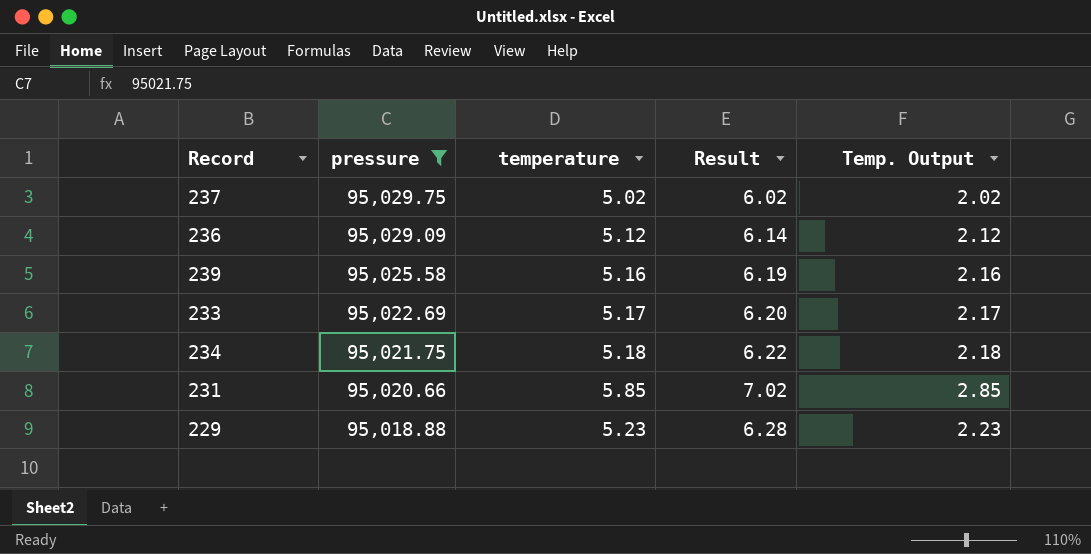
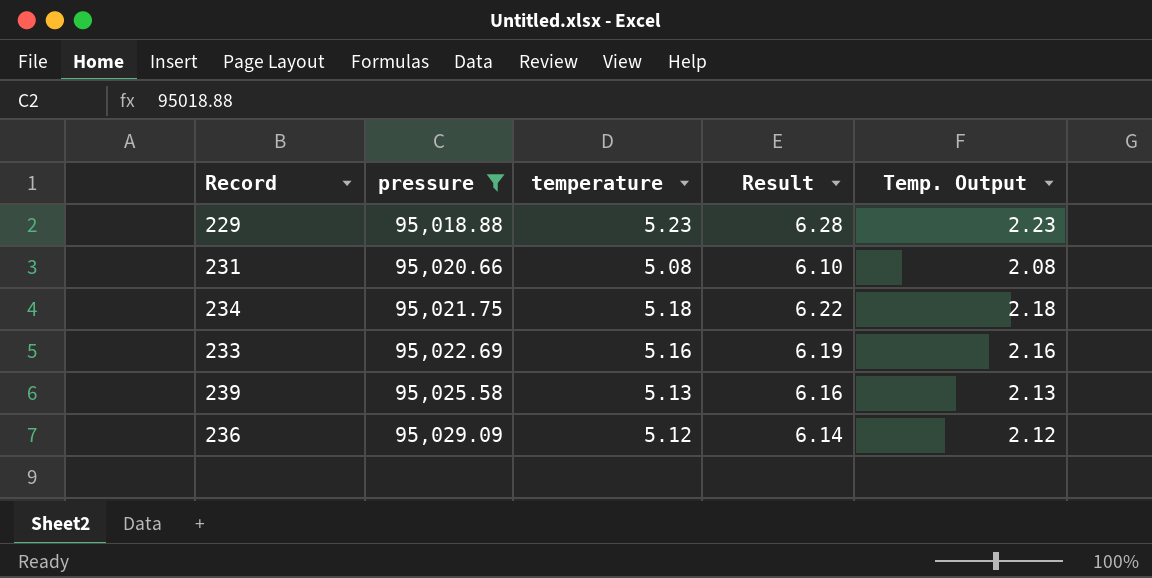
row order: pressure descending -> pressure ascending
row 237: 95,029.75 | 5.02 | 6.02 | 2.02 -> none
231 | temperature: 5.85 -> 5.08
231 | Result: 7.02 -> 6.10
231 | Temp. Output: 2.85 -> 2.08
233 | temperature: 5.17 -> 5.16
233 | Result: 6.20 -> 6.19
233 | Temp. Output: 2.17 -> 2.16
239 | temperature: 5.16 -> 5.13
239 | Result: 6.19 -> 6.16
239 | Temp. Output: 2.16 -> 2.13

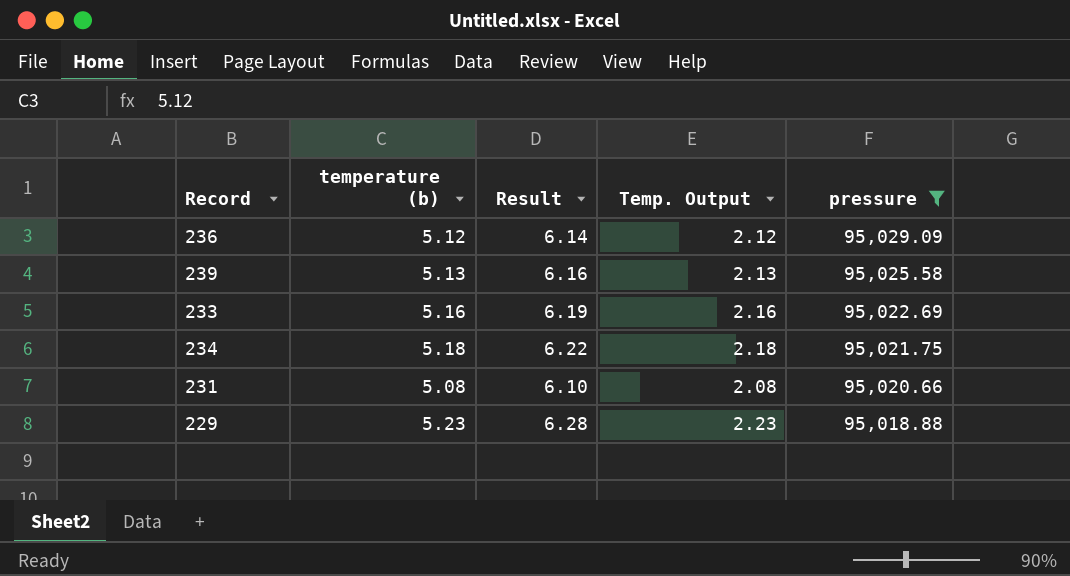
row order: pressure ascending -> pressure descending
column name: temperature -> temperature (b)
column pressure | position: 2 -> 5

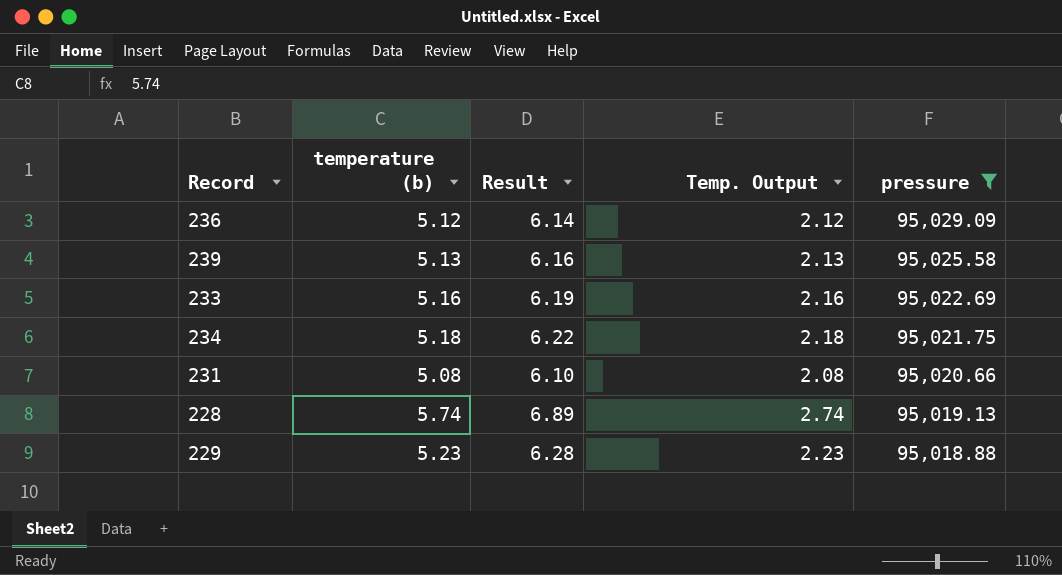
row 228: none -> 5.74 | 6.89 | 2.74 | 95,019.13

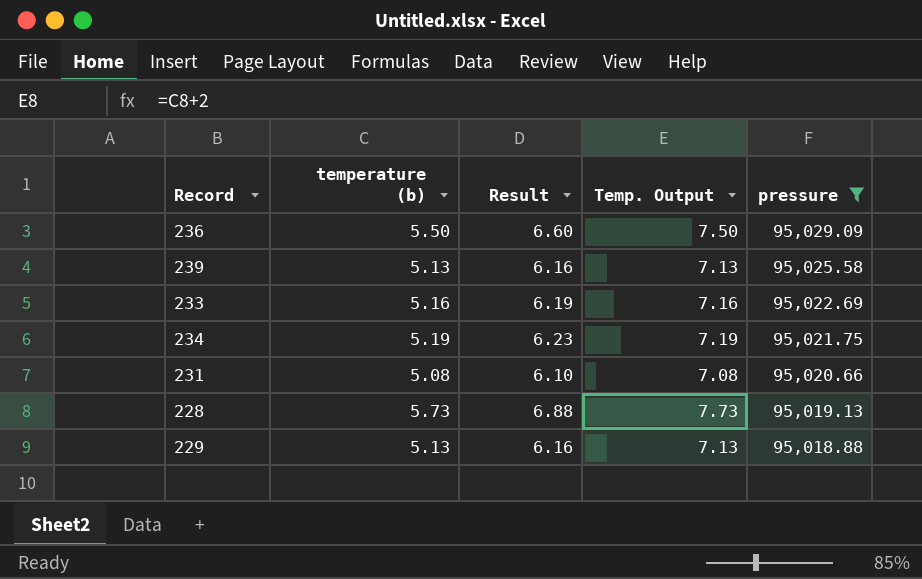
column Temp. Output | formula: [temperature (b)] - 3 -> [temperature (b)] + 2
236 | temperature (b): 5.12 -> 5.50
236 | Result: 6.14 -> 6.60
234 | temperature (b): 5.18 -> 5.19
234 | Result: 6.22 -> 6.23
228 | temperature (b): 5.74 -> 5.73
228 | Result: 6.89 -> 6.88
229 | temperature (b): 5.23 -> 5.13
229 | Result: 6.28 -> 6.16

